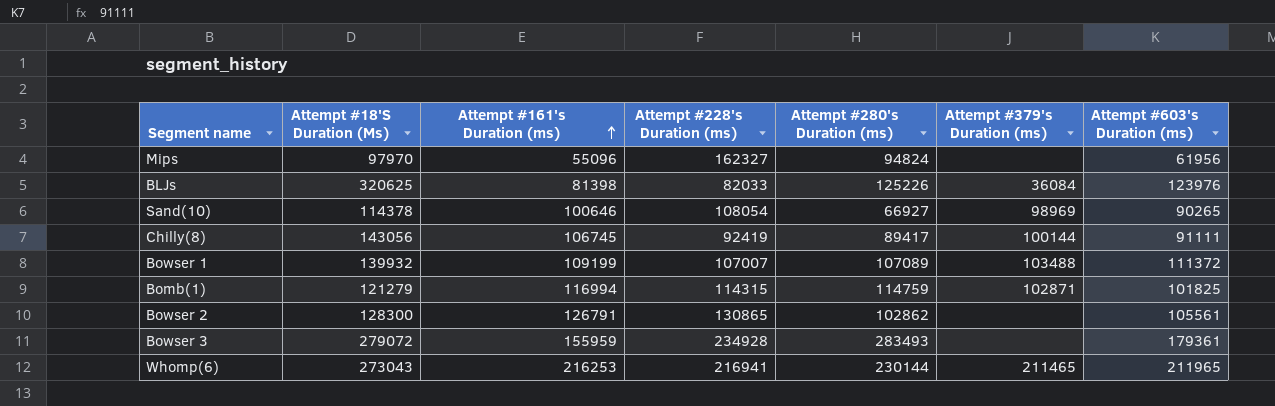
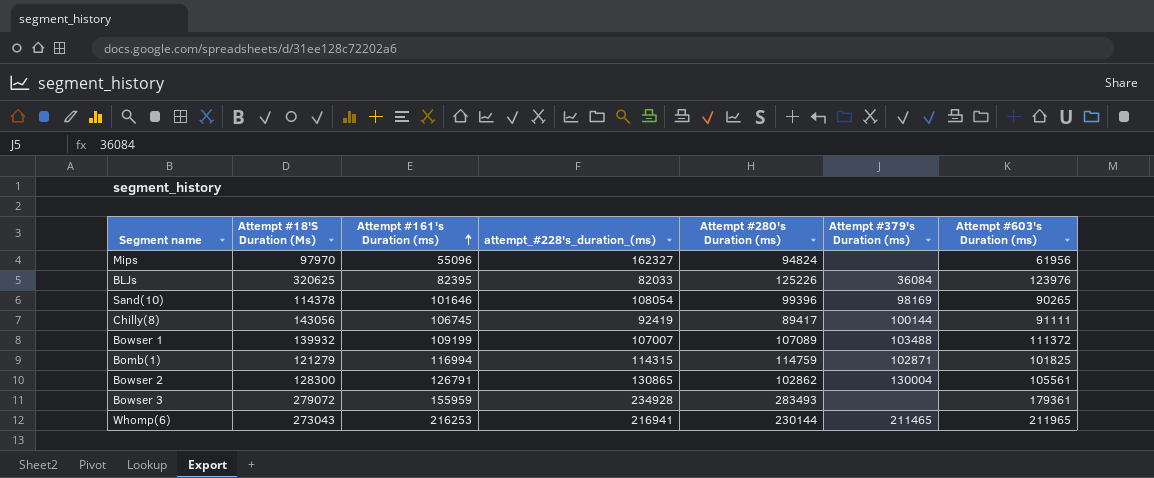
column name: Attempt #228's Duration (ms) -> attempt_#228's_duration_(ms)
BLJs | Attempt #161's Duration (ms): 81398 -> 82395
Sand(10) | Attempt #161's Duration (ms): 100646 -> 101646
Sand(10) | Attempt #280's Duration (ms): 66927 -> 99396
Sand(10) | Attempt #379's Duration (ms): 98969 -> 98169
Bowser 2 | Attempt #379's Duration (ms): none -> 130004

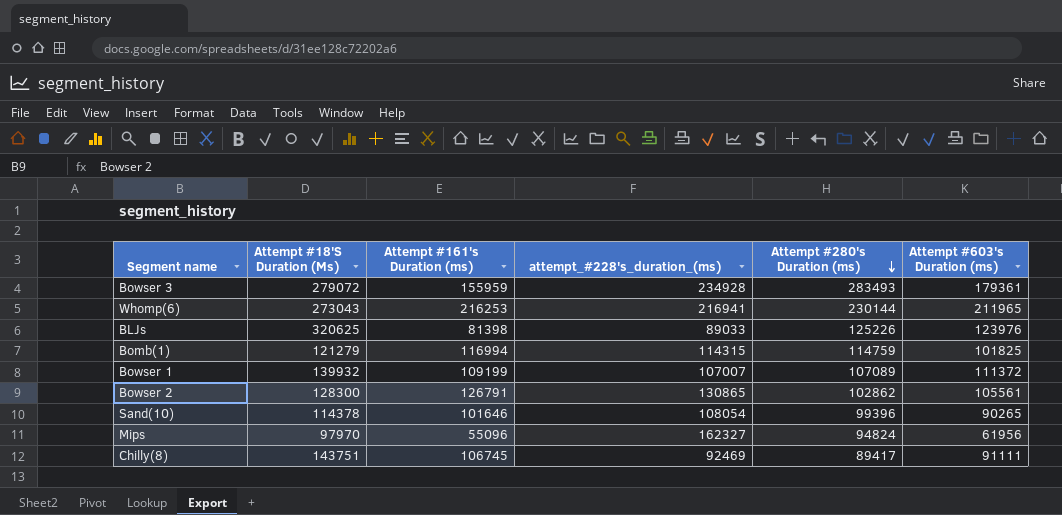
row order: Attempt #161's Duration (ms) ascending -> Attempt #280's Duration (ms) descending
column Attempt #379's Duration (ms) | position: 6 -> none
BLJs | Attempt #161's Duration (ms): 82395 -> 81398
BLJs | attempt_#228's_duration_(ms): 82033 -> 89033
Chilly(8) | Attempt #18'S Duration (Ms): 143056 -> 143751
Chilly(8) | attempt_#228's_duration_(ms): 92419 -> 92469

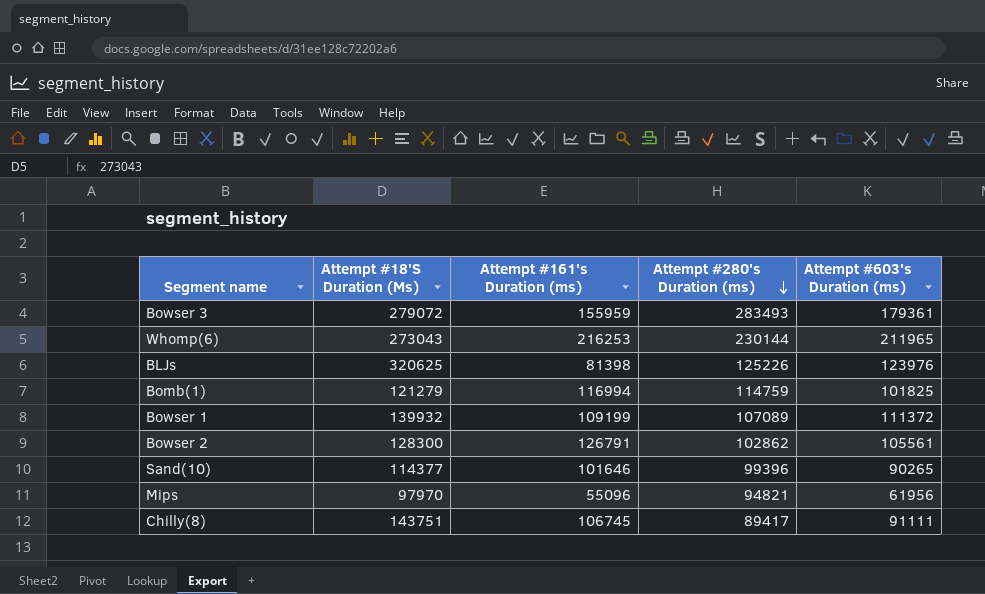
column attempt_#228's_duration_(ms) | position: 4 -> none
Sand(10) | Attempt #18'S Duration (Ms): 114378 -> 114377
Mips | Attempt #280's Duration (ms): 94824 -> 94821

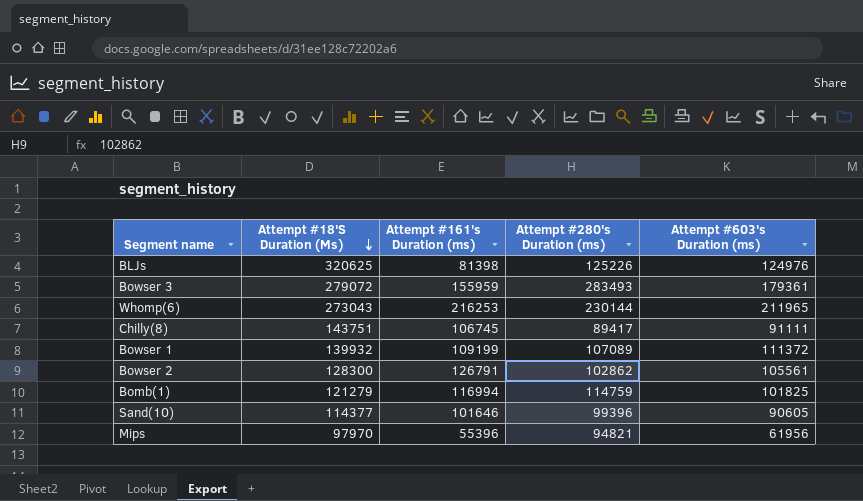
row order: Attempt #280's Duration (ms) descending -> Attempt #18'S Duration (Ms) descending
BLJs | Attempt #603's Duration (ms): 123976 -> 124976
Sand(10) | Attempt #603's Duration (ms): 90265 -> 90605
Mips | Attempt #161's Duration (ms): 55096 -> 55396

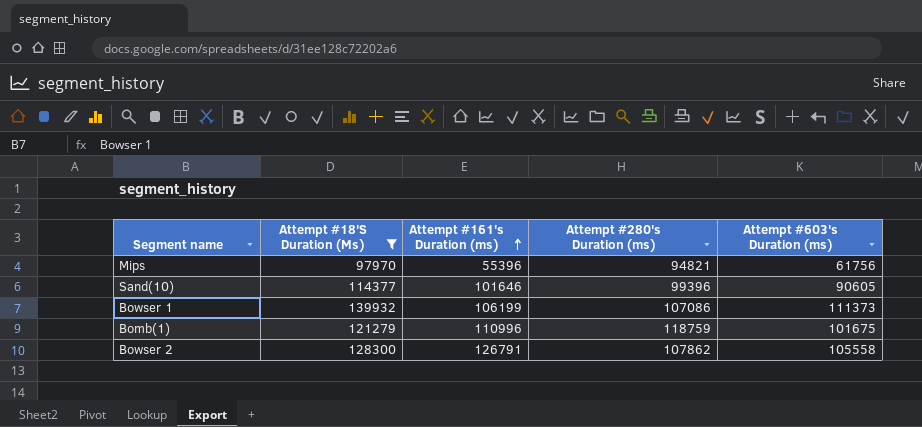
filter: none -> Attempt #18'S Duration (Ms) <= 139932
row order: Attempt #18'S Duration (Ms) descending -> Attempt #161's Duration (ms) ascending
Mips | Attempt #603's Duration (ms): 61956 -> 61756
Bowser 1 | Attempt #161's Duration (ms): 109199 -> 106199
Bowser 1 | Attempt #280's Duration (ms): 107089 -> 107086
Bowser 1 | Attempt #603's Duration (ms): 111372 -> 111373
Bomb(1) | Attempt #161's Duration (ms): 116994 -> 110996
Bomb(1) | Attempt #280's Duration (ms): 114759 -> 118759
Bomb(1) | Attempt #603's Duration (ms): 101825 -> 101675
Bowser 2 | Attempt #280's Duration (ms): 102862 -> 107862
Bowser 2 | Attempt #603's Duration (ms): 105561 -> 105558

